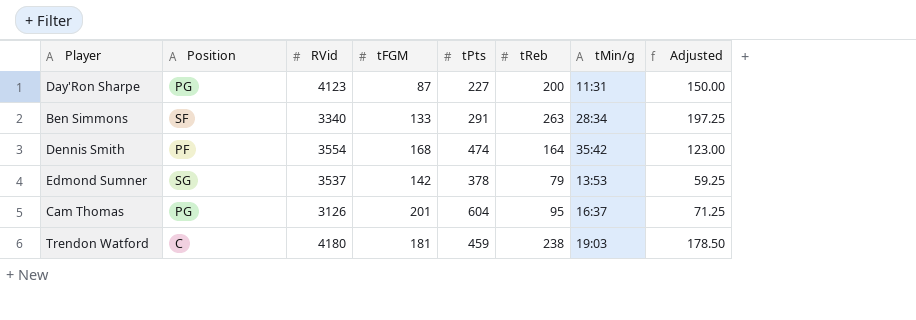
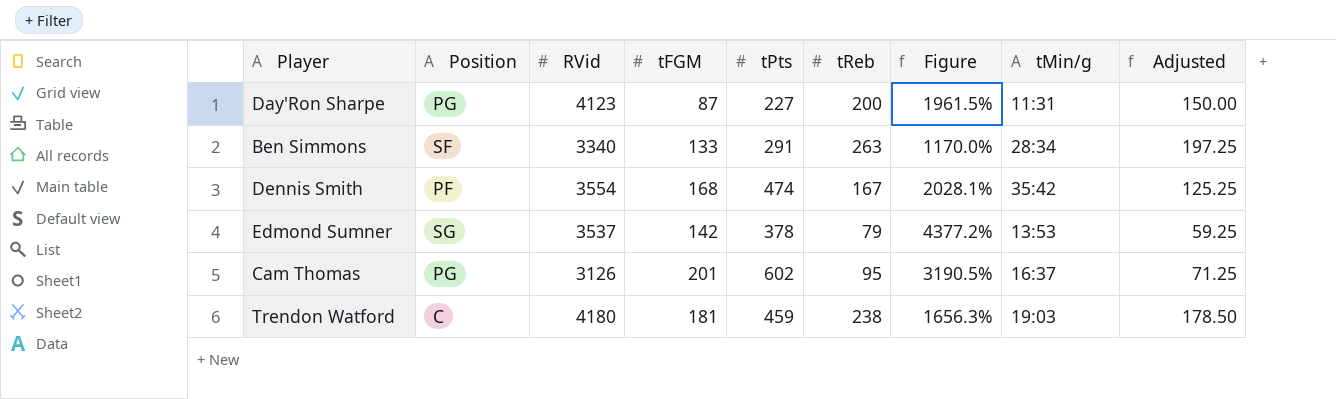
column Figure | formula: none -> ([RVid] - [tReb]) / [tReb]
Dennis Smith | tReb: 164 -> 167
Dennis Smith | Adjusted: 123.00 -> 125.25
Cam Thomas | tPts: 604 -> 602

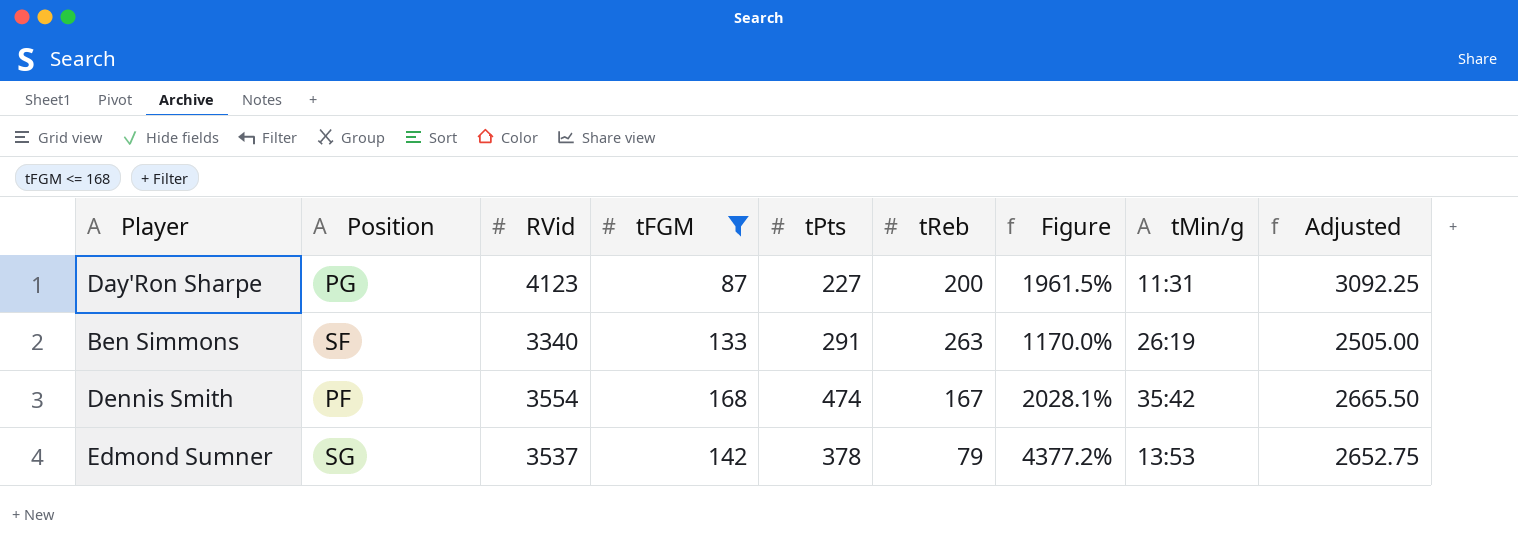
filter: none -> tFGM <= 168
column Adjusted | formula: [tReb] * 0.75 -> [RVid] * 0.75
Ben Simmons | tMin/g: 28:34 -> 26:19

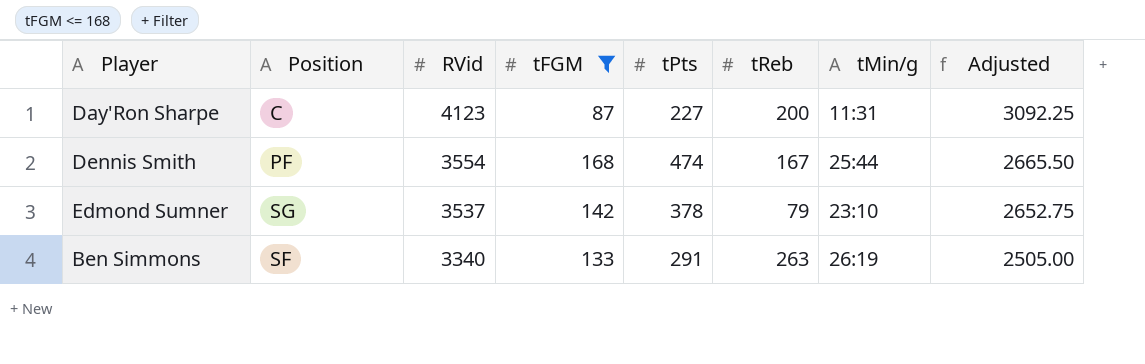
row order: none -> RVid descending
column Figure | formula: ([RVid] - [tReb]) / [tReb] -> none
Day'Ron Sharpe | Position: PG -> C
Dennis Smith | tMin/g: 35:42 -> 25:44
Edmond Sumner | tMin/g: 13:53 -> 23:10

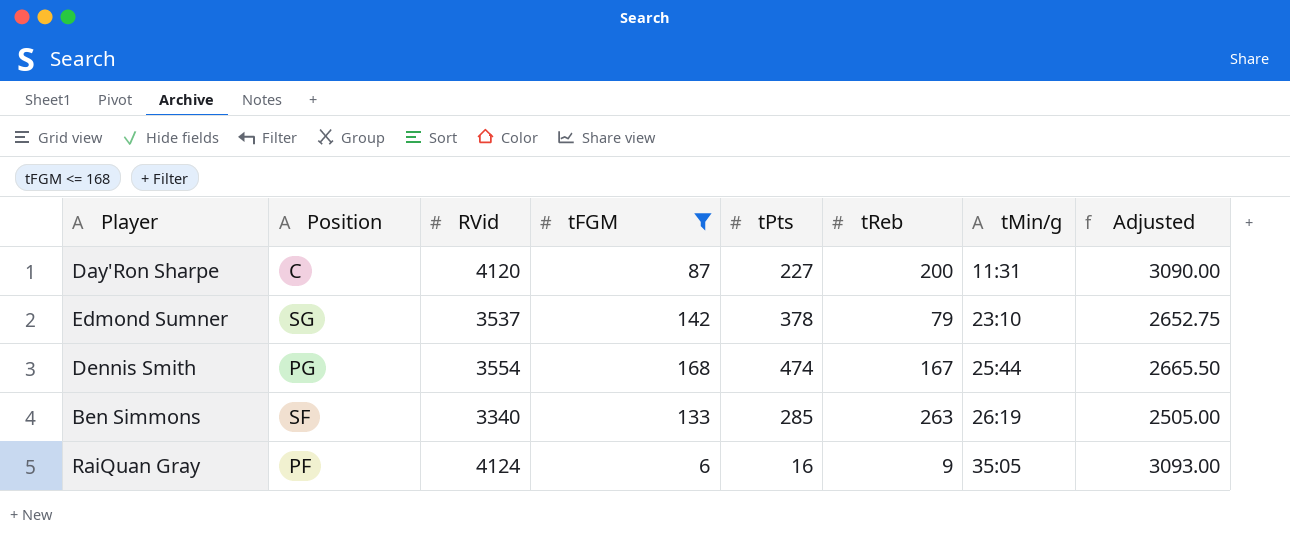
row order: RVid descending -> tMin/g ascending
Day'Ron Sharpe | RVid: 4123 -> 4120
Day'Ron Sharpe | Adjusted: 3092.25 -> 3090.00
Dennis Smith | Position: PF -> PG
Ben Simmons | tPts: 291 -> 285
row RaiQuan Gray: none -> PF | 4124 | 6 | 16 | 9 | 35:05 | 3093.00

